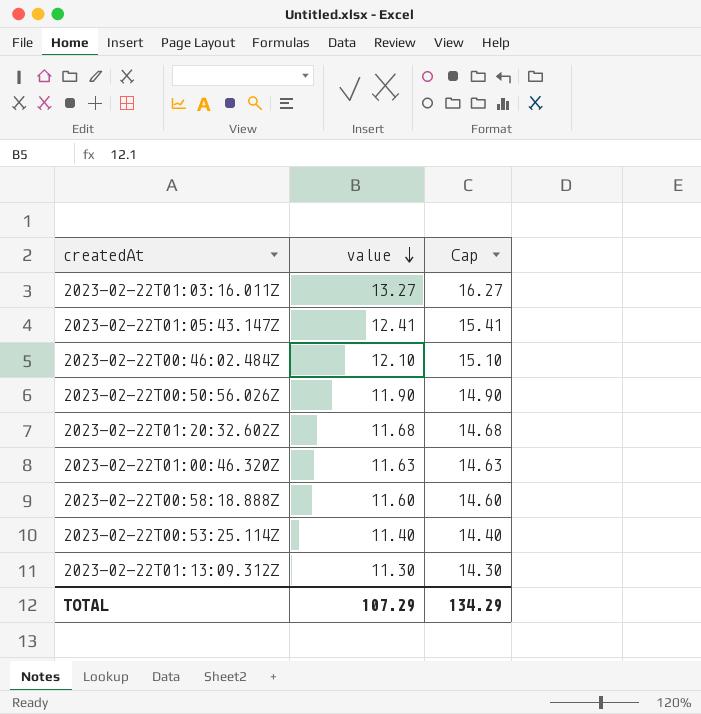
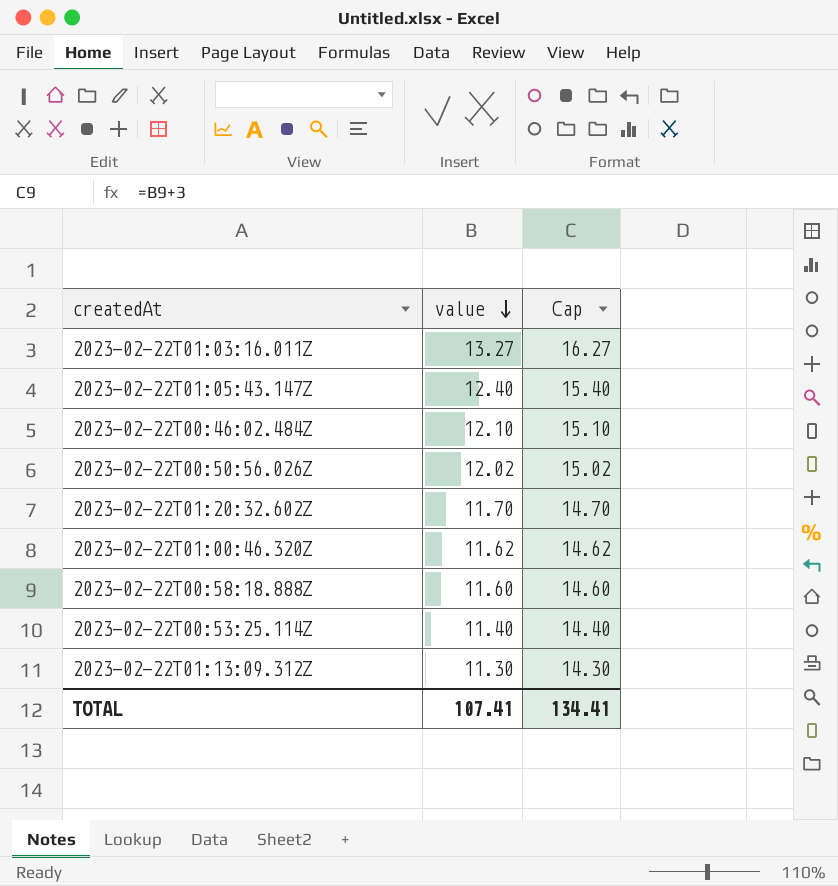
2023-02-22T01:05:43.147Z | value: 12.41 -> 12.40
2023-02-22T01:05:43.147Z | Cap: 15.41 -> 15.40
2023-02-22T00:50:56.026Z | value: 11.90 -> 12.02
2023-02-22T00:50:56.026Z | Cap: 14.90 -> 15.02
2023-02-22T01:20:32.602Z | value: 11.68 -> 11.70
2023-02-22T01:20:32.602Z | Cap: 14.68 -> 14.70
2023-02-22T01:00:46.320Z | value: 11.63 -> 11.62
2023-02-22T01:00:46.320Z | Cap: 14.63 -> 14.62
TOTAL | value: 107.29 -> 107.41
TOTAL | Cap: 134.29 -> 134.41

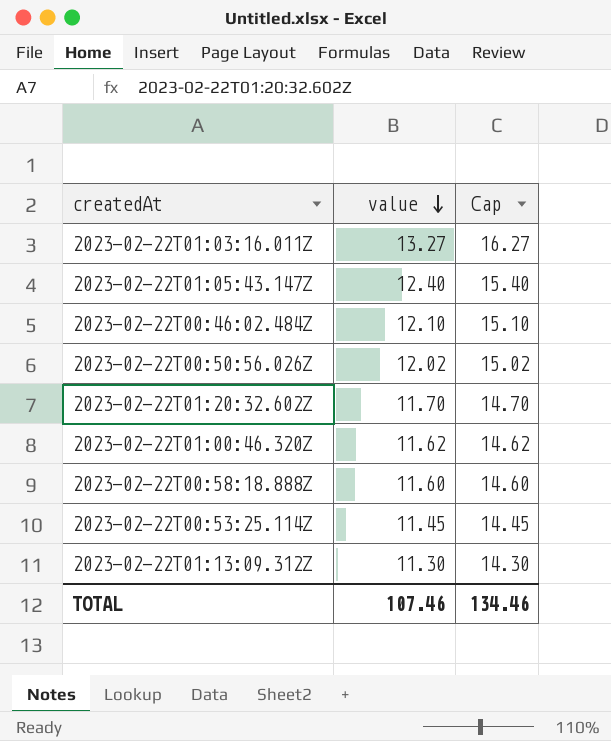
2023-02-22T00:53:25.114Z | value: 11.40 -> 11.45
2023-02-22T00:53:25.114Z | Cap: 14.40 -> 14.45
TOTAL | value: 107.41 -> 107.46
TOTAL | Cap: 134.41 -> 134.46

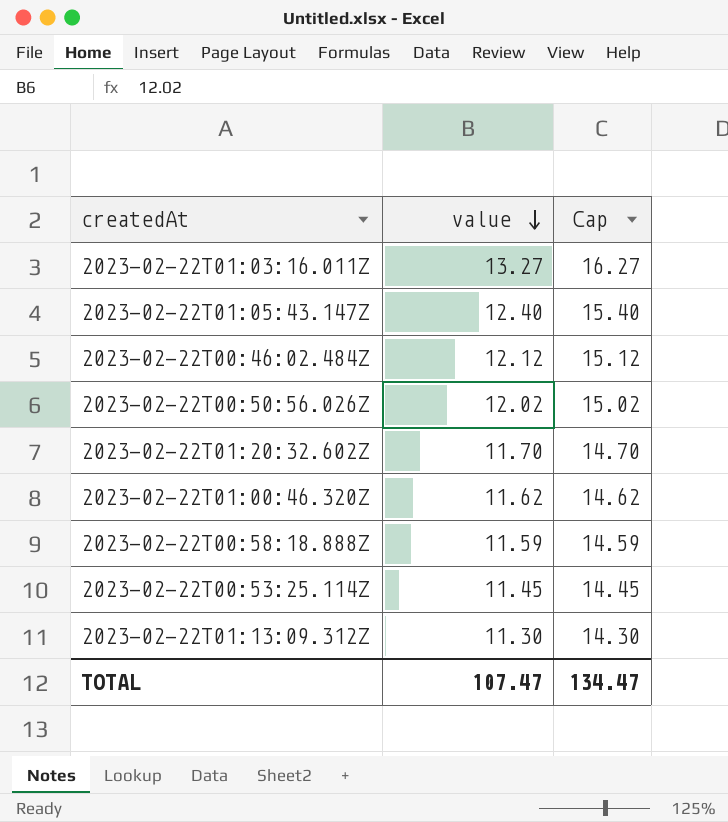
2023-02-22T00:46:02.484Z | value: 12.10 -> 12.12
2023-02-22T00:46:02.484Z | Cap: 15.10 -> 15.12
2023-02-22T00:58:18.888Z | value: 11.60 -> 11.59
2023-02-22T00:58:18.888Z | Cap: 14.60 -> 14.59
TOTAL | value: 107.46 -> 107.47
TOTAL | Cap: 134.46 -> 134.47

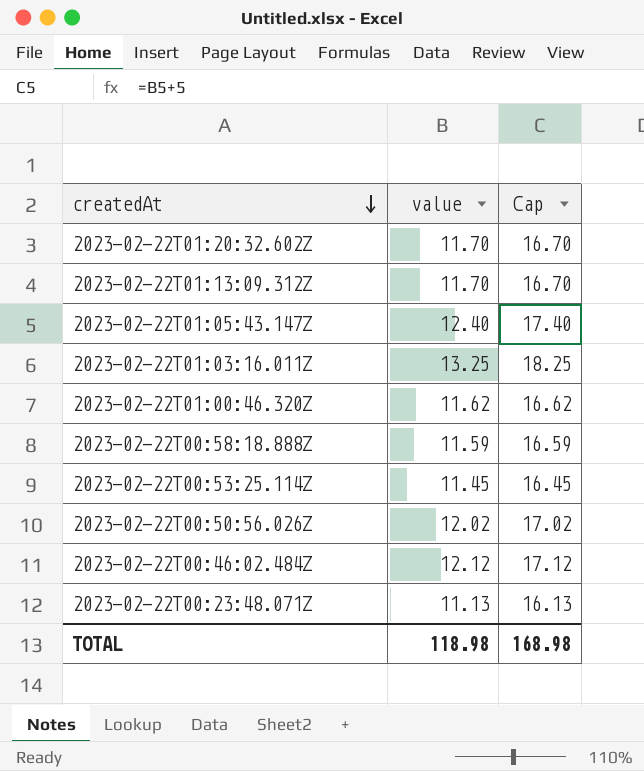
row order: value descending -> createdAt descending
column Cap | formula: [value] + 3 -> [value] + 5
2023-02-22T01:13:09.312Z | value: 11.30 -> 11.70
2023-02-22T01:03:16.011Z | value: 13.27 -> 13.25
row 2023-02-22T00:23:48.071Z: none -> 11.13 | 16.13
TOTAL | value: 107.47 -> 118.98
TOTAL | Cap: 134.47 -> 168.98

